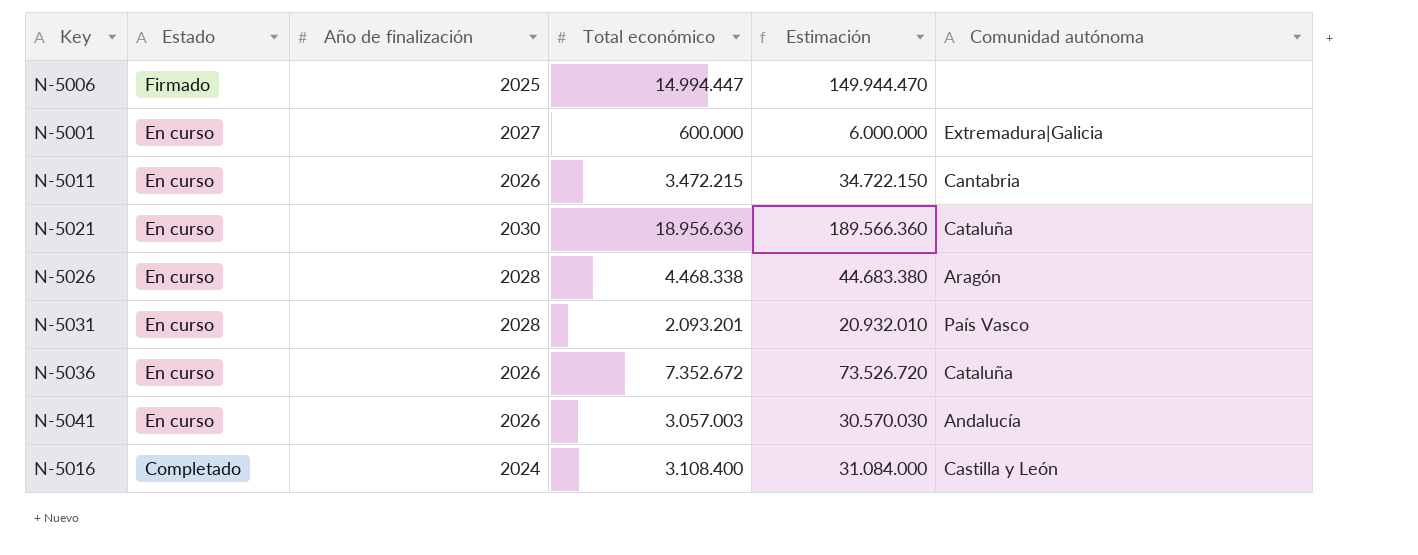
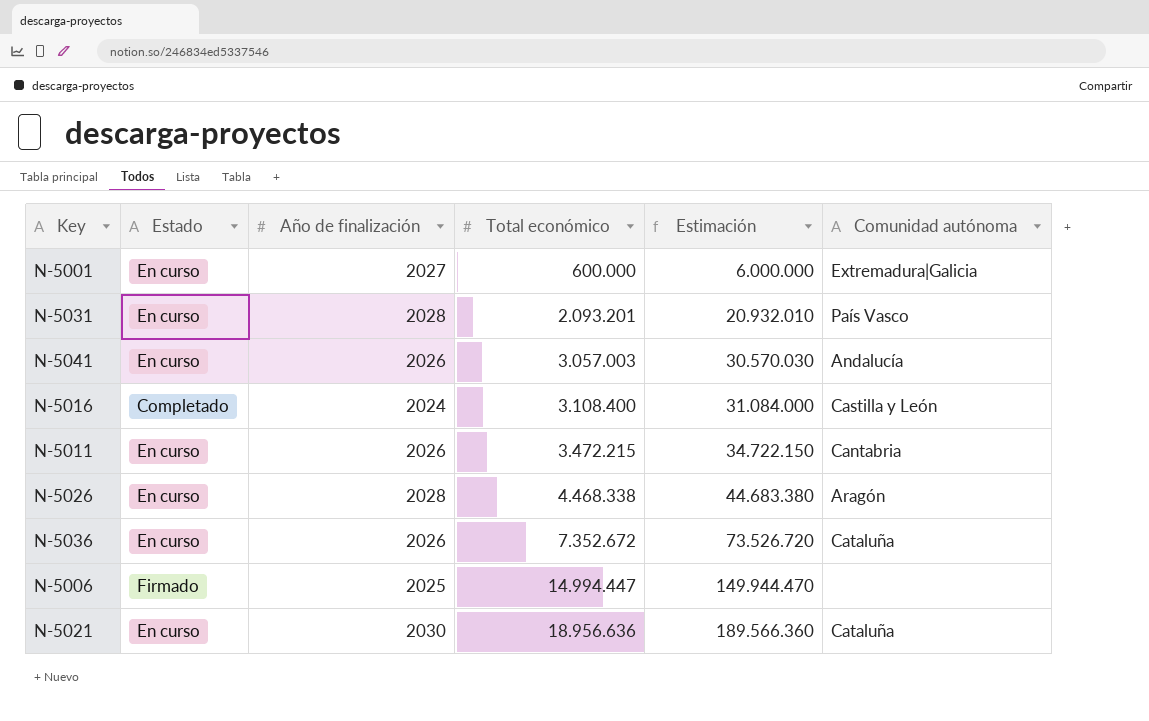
row order: Estado descending -> Total económico ascending

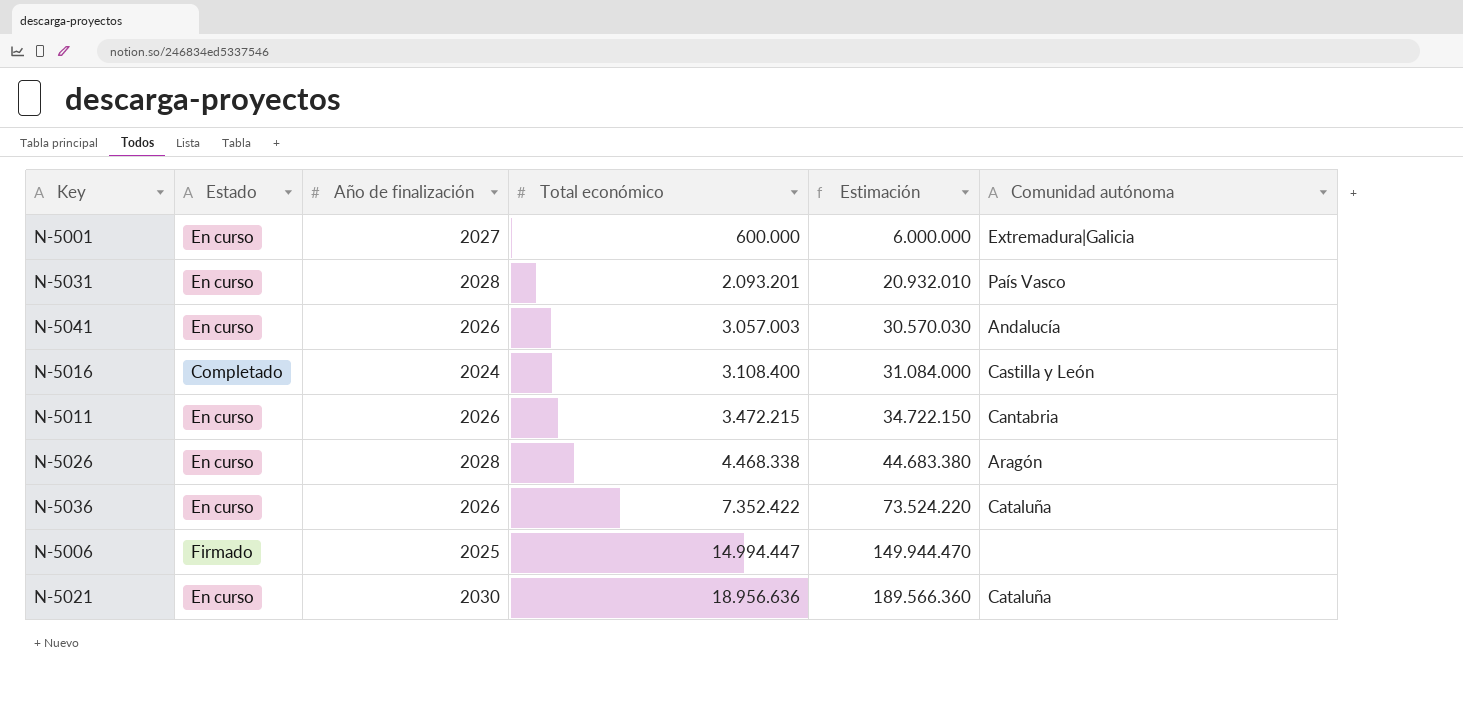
N-5036 | Total económico: 7.352.672 -> 7.352.422
N-5036 | Estimación: 73.526.720 -> 73.524.220

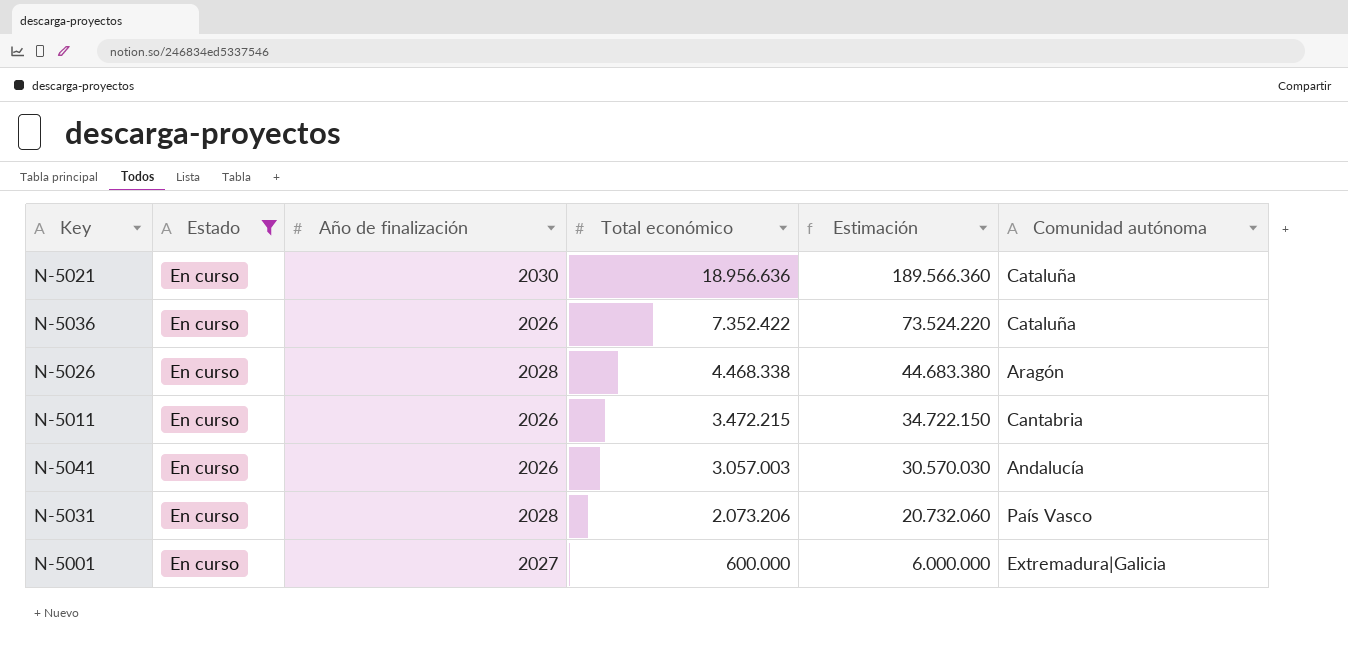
filter: none -> Estado = En curso
row order: Total económico ascending -> Total económico descending
N-5031 | Total económico: 2.093.201 -> 2.073.206
N-5031 | Estimación: 20.932.010 -> 20.732.060

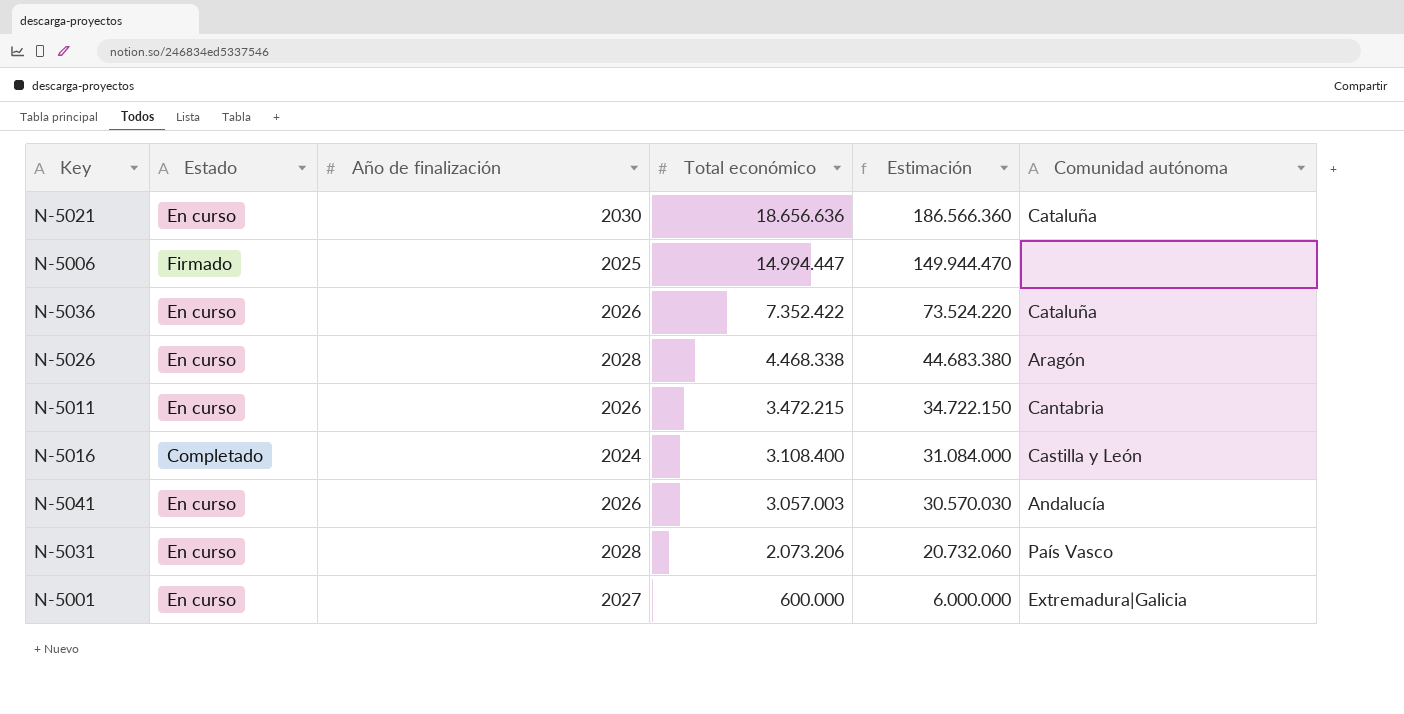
filter: Estado = En curso -> none
N-5021 | Total económico: 18.956.636 -> 18.656.636
N-5021 | Estimación: 189.566.360 -> 186.566.360

